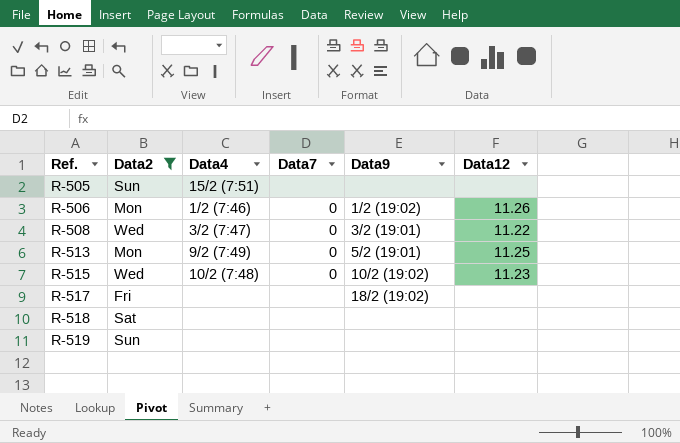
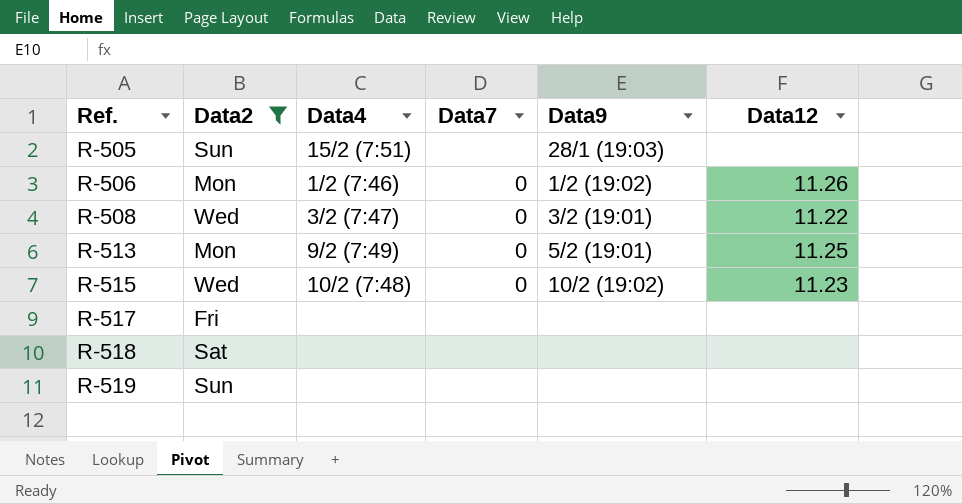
R-505 | Data9: none -> 28/1 (19:03)
R-517 | Data9: 18/2 (19:02) -> none

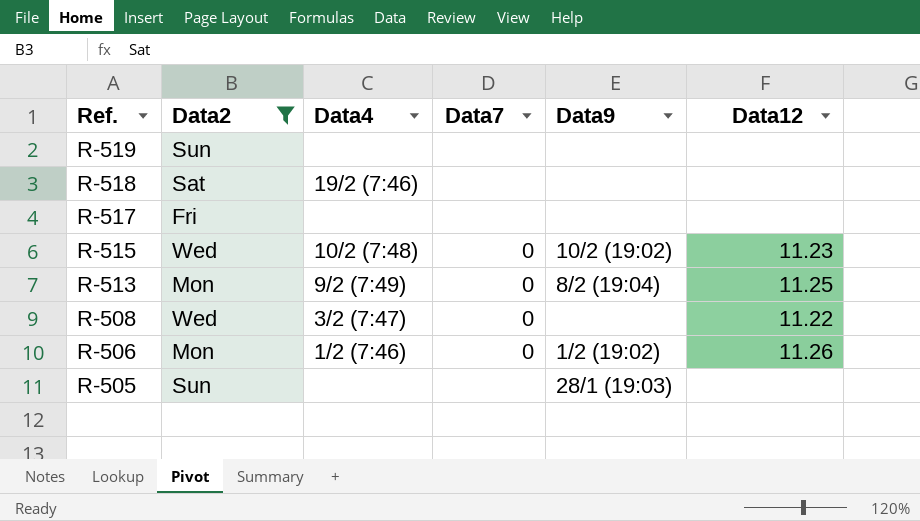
row order: Ref. ascending -> Ref. descending
R-518 | Data4: none -> 19/2 (7:46)
R-513 | Data9: 5/2 (19:01) -> 8/2 (19:04)
R-508 | Data9: 3/2 (19:01) -> none
R-505 | Data4: 15/2 (7:51) -> none

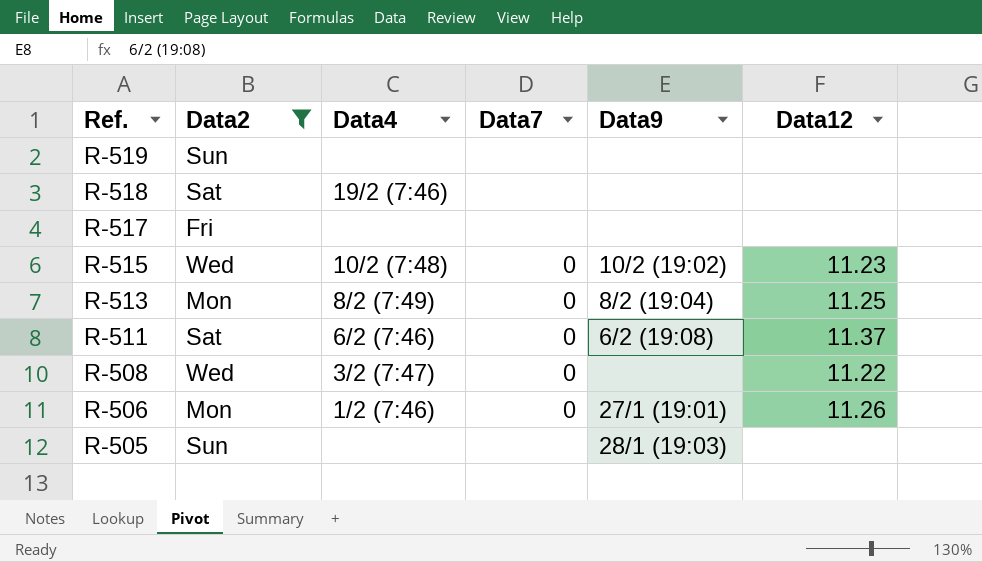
R-513 | Data4: 9/2 (7:49) -> 8/2 (7:49)
row R-511: none -> Sat | 6/2 (7:46) | 0 | 6/2 (19:08) | 11.37
R-506 | Data9: 1/2 (19:02) -> 27/1 (19:01)

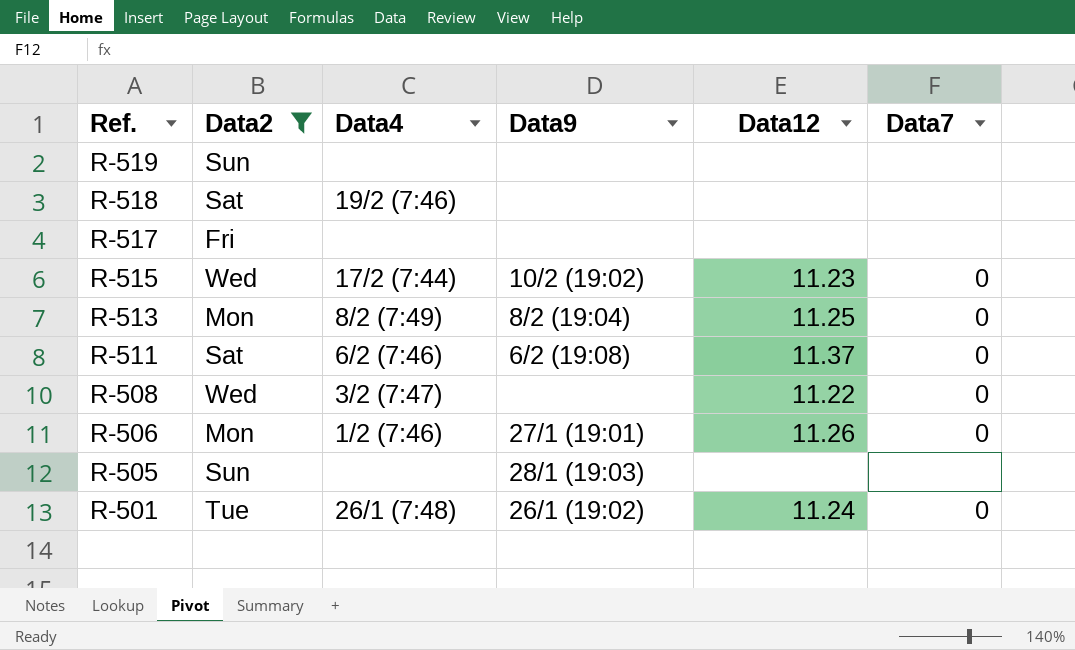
column Data7 | position: 4 -> 6
R-515 | Data4: 10/2 (7:48) -> 17/2 (7:44)
row R-501: none -> Tue | 26/1 (7:48) | 26/1 (19:02) | 11.24 | 0

